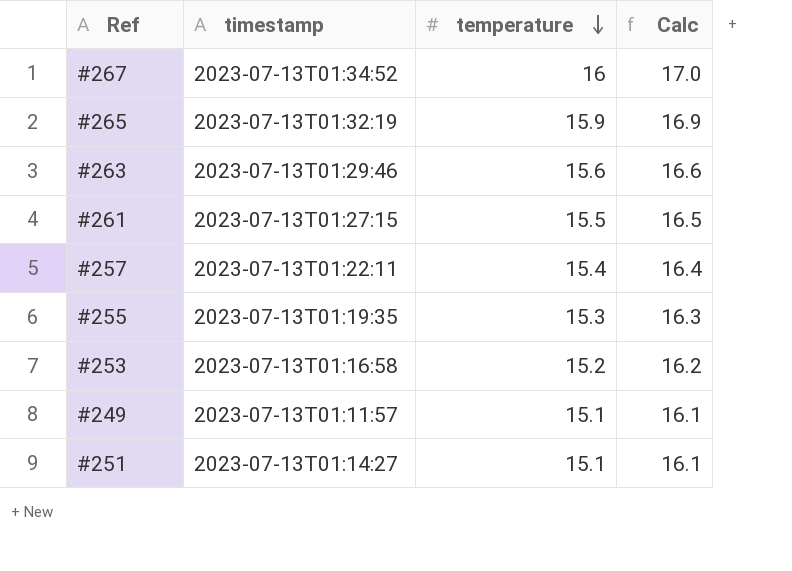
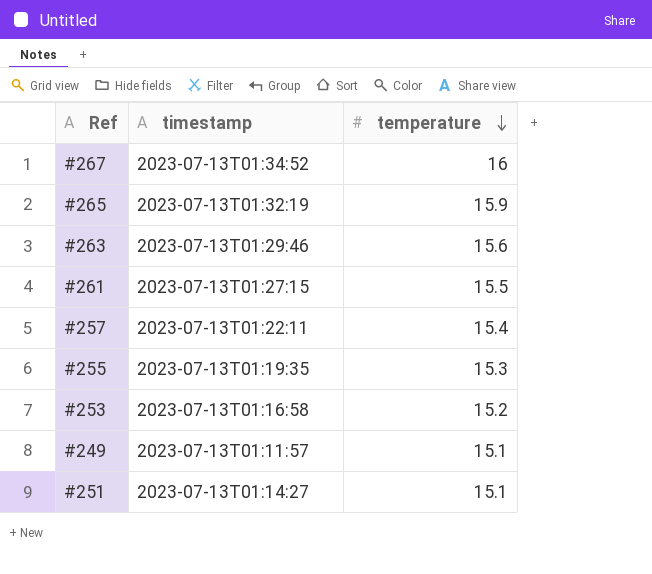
column Calc | formula: [temperature] + 1 -> none

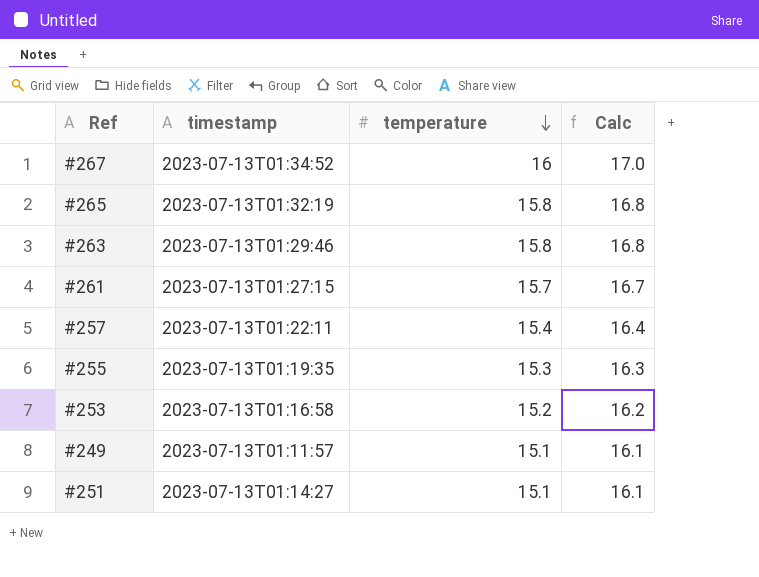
column Calc | formula: none -> [temperature] + 1
#265 | temperature: 15.9 -> 15.8
#263 | temperature: 15.6 -> 15.8
#261 | temperature: 15.5 -> 15.7

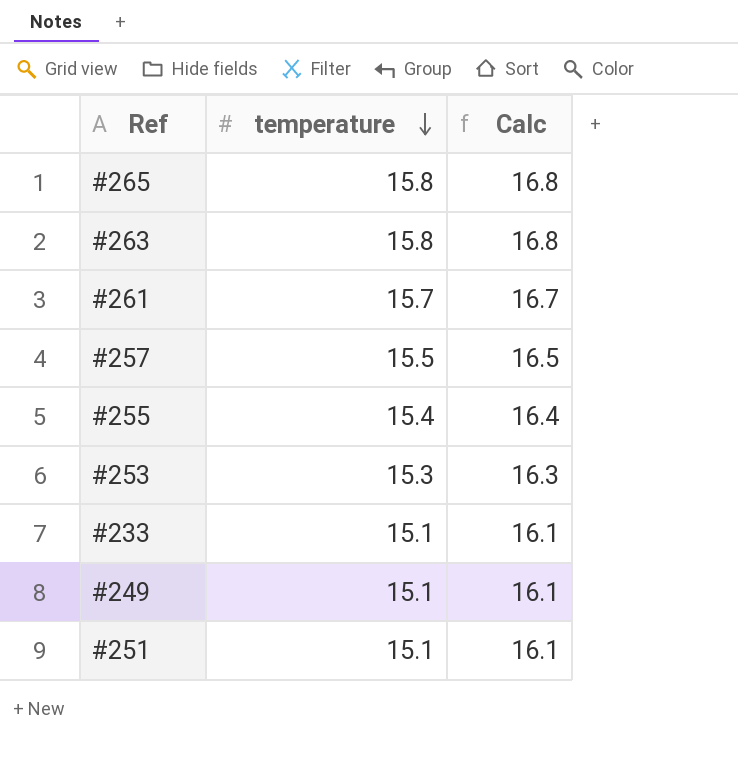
column timestamp | position: 2 -> none
row #267: 2023-07-13T01:34:52 | 16 | 17.0 -> none
#257 | temperature: 15.4 -> 15.5
#257 | Calc: 16.4 -> 16.5
#255 | temperature: 15.3 -> 15.4
#255 | Calc: 16.3 -> 16.4
#253 | temperature: 15.2 -> 15.3
#253 | Calc: 16.2 -> 16.3
row #233: none -> 15.1 | 16.1

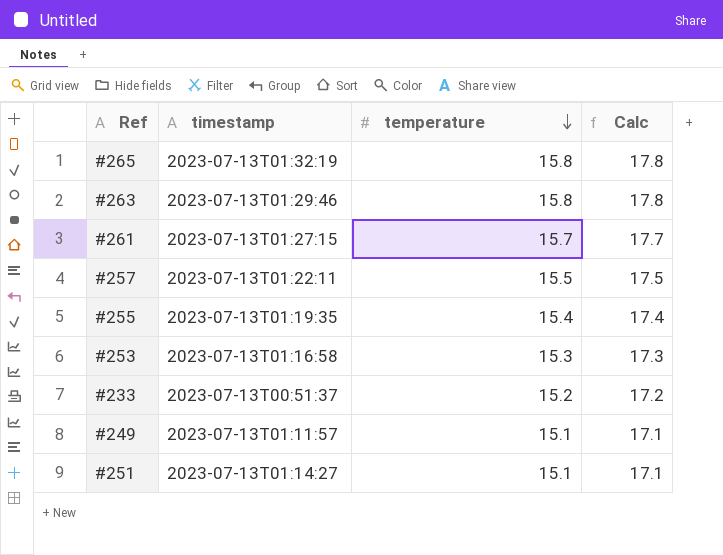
column timestamp | position: none -> 2
column Calc | formula: [temperature] + 1 -> [temperature] + 2
#233 | temperature: 15.1 -> 15.2

